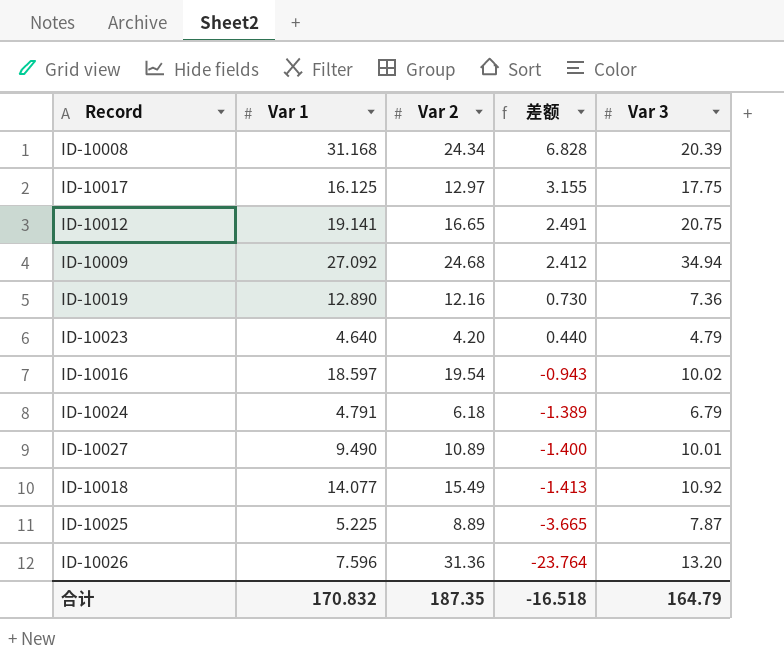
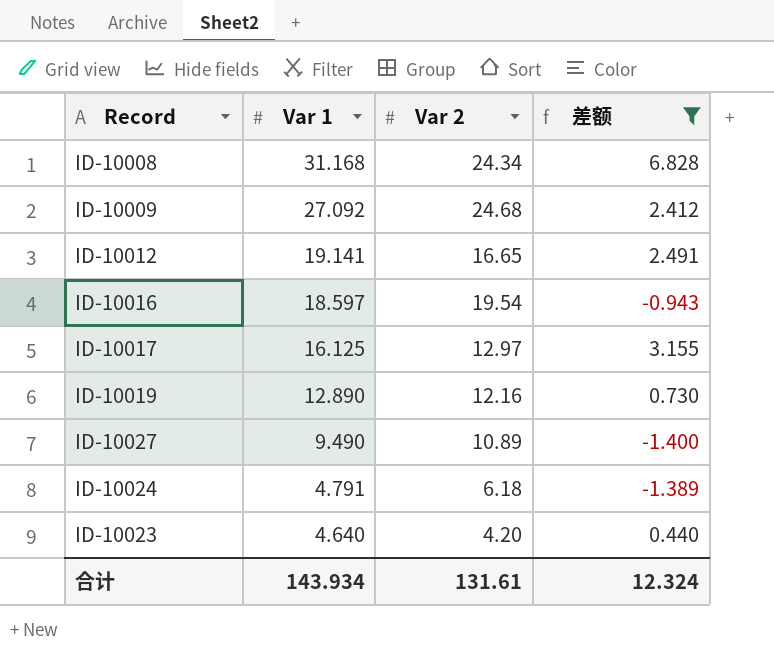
filter: none -> 差额 >= -1.400
row order: 差额 descending -> Var 1 descending
column Var 3 | position: 5 -> none
合计 | Var 1: 170.832 -> 143.934
合计 | Var 2: 187.35 -> 131.61
合计 | 差额: -16.518 -> 12.324

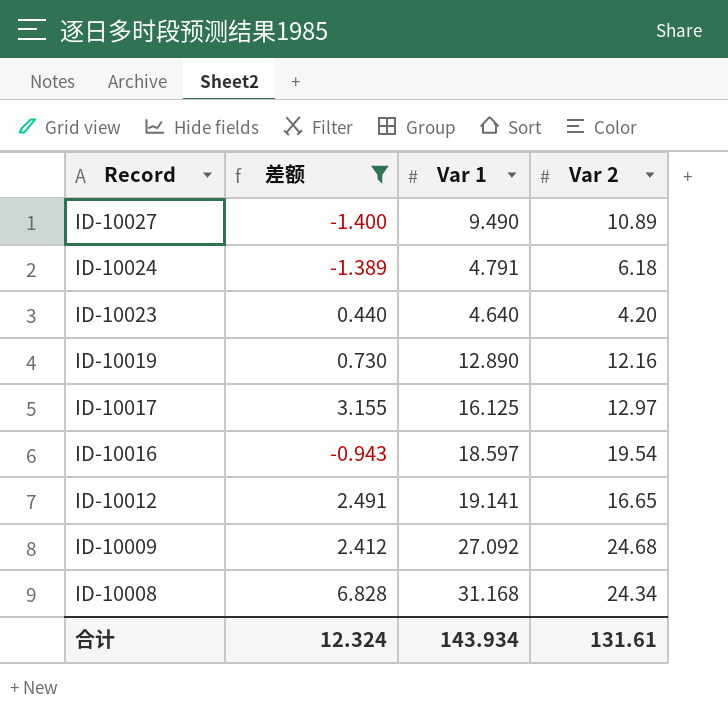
row order: Var 1 descending -> Record descending
column 差额 | position: 4 -> 2

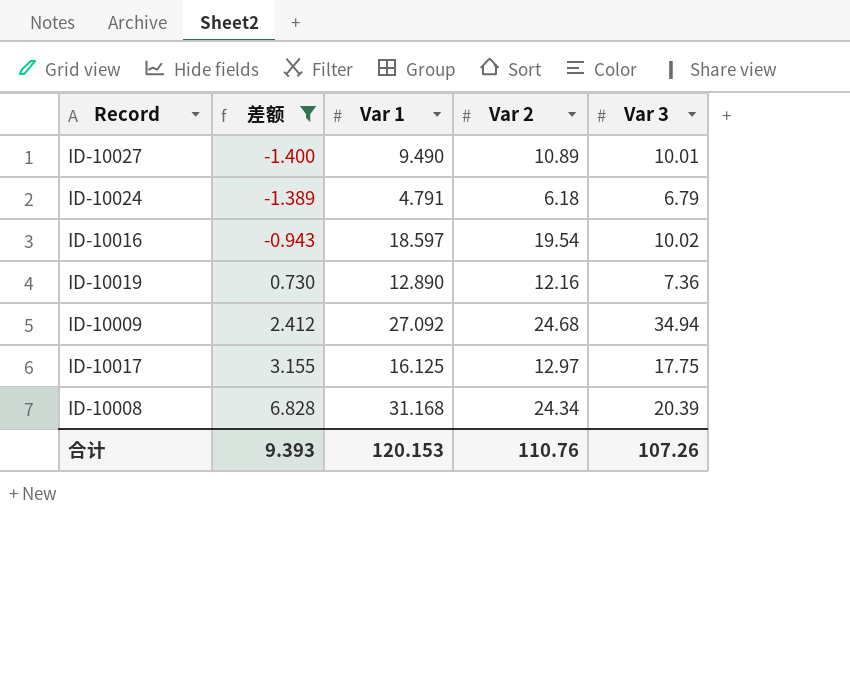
row order: Record descending -> 差额 ascending
column Var 3 | position: none -> 5
row ID-10023: 0.440 | 4.640 | 4.20 -> none
row ID-10012: 2.491 | 19.141 | 16.65 -> none
合计 | 差额: 12.324 -> 9.393
合计 | Var 1: 143.934 -> 120.153
合计 | Var 2: 131.61 -> 110.76

